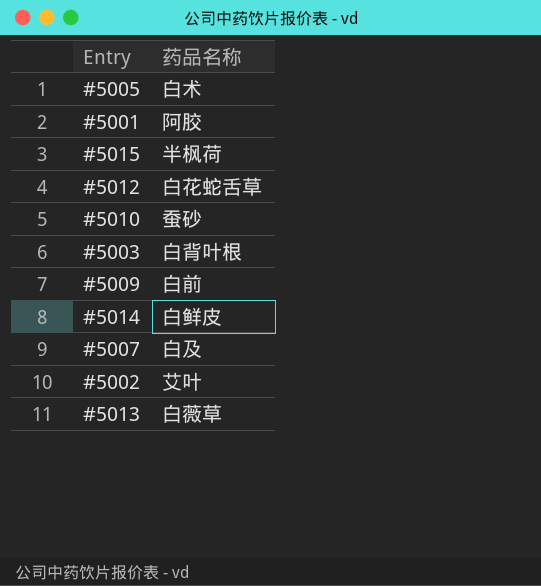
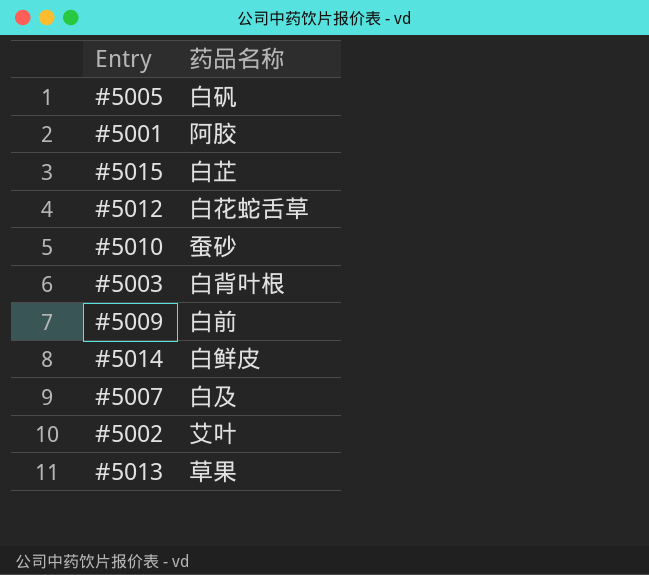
#5005 | 药品名称: 白术 -> 白矾
#5015 | 药品名称: 半枫荷 -> 白芷
#5013 | 药品名称: 白薇草 -> 草果

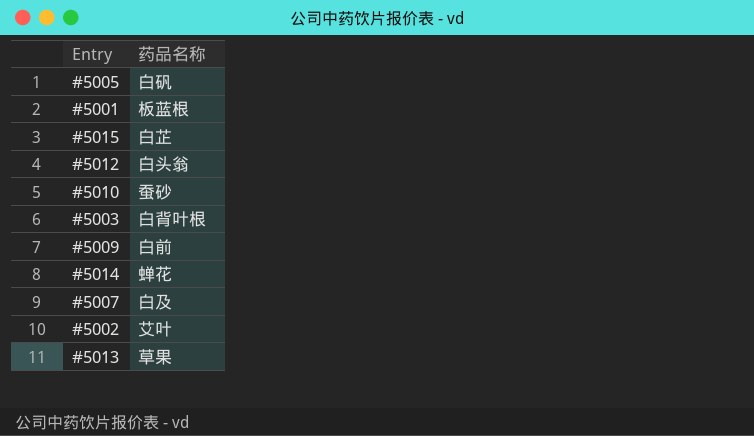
#5001 | 药品名称: 阿胶 -> 板蓝根
#5012 | 药品名称: 白花蛇舌草 -> 白头翁
#5014 | 药品名称: 白鲜皮 -> 蝉花

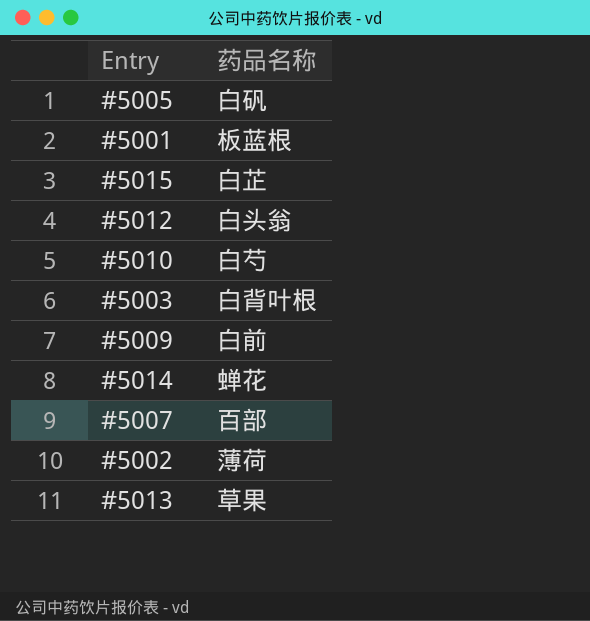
#5010 | 药品名称: 蚕砂 -> 白芍
#5007 | 药品名称: 白及 -> 百部
#5002 | 药品名称: 艾叶 -> 薄荷

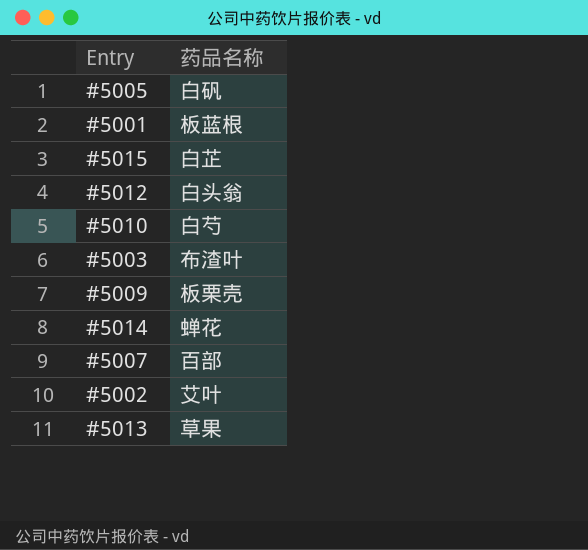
#5003 | 药品名称: 白背叶根 -> 布渣叶
#5009 | 药品名称: 白前 -> 板栗壳
#5002 | 药品名称: 薄荷 -> 艾叶

